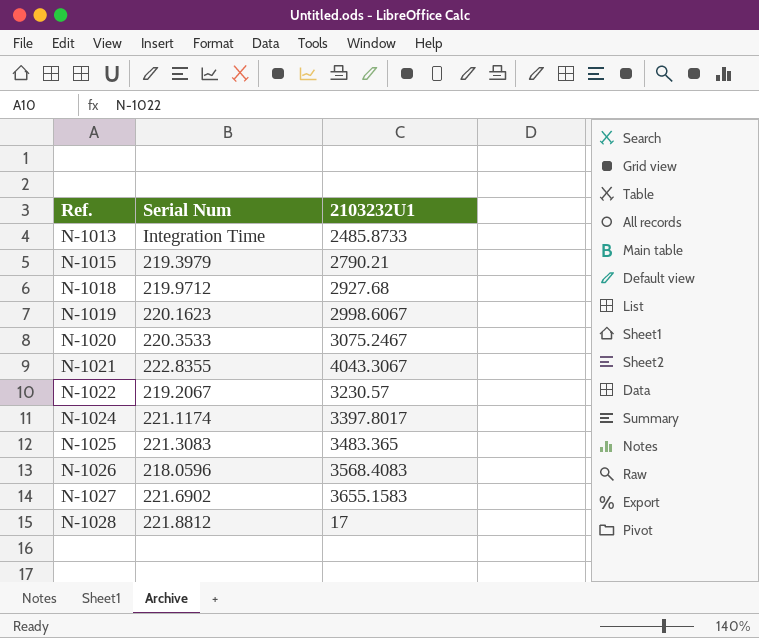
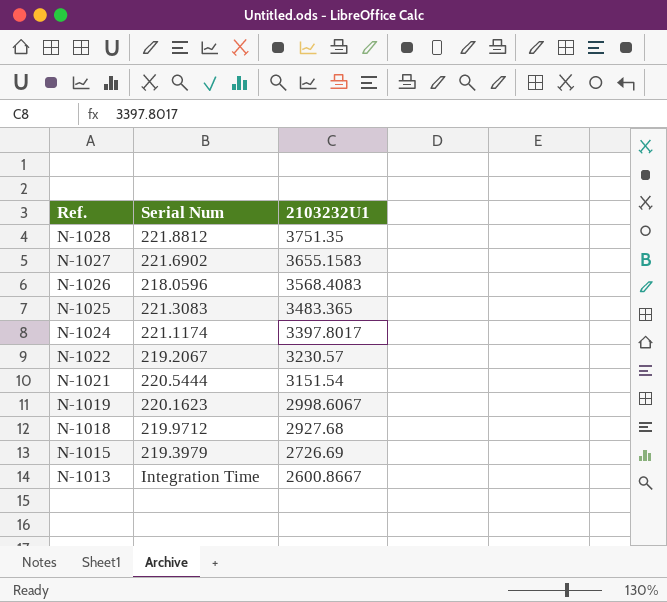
row order: Ref. ascending -> Ref. descending
row N-1020: 220.3533 | 3075.2467 -> none
N-1028 | 2103232U1: 17 -> 3751.35
N-1021 | Serial Num: 222.8355 -> 220.5444
N-1021 | 2103232U1: 4043.3067 -> 3151.54
N-1015 | 2103232U1: 2790.21 -> 2726.69
N-1013 | 2103232U1: 2485.8733 -> 2600.8667

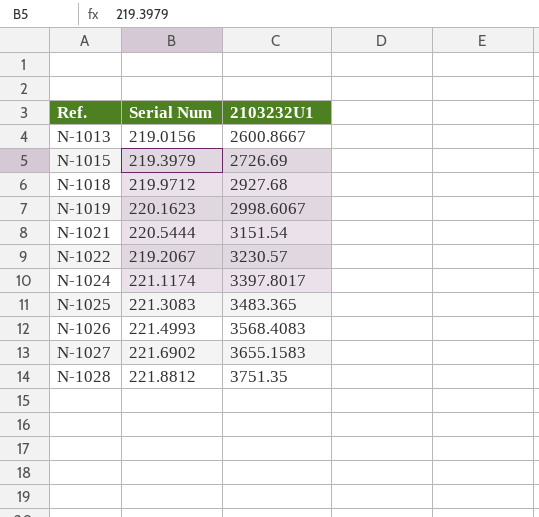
row order: Ref. descending -> Ref. ascending
N-1013 | Serial Num: Integration Time -> 219.0156
N-1026 | Serial Num: 218.0596 -> 221.4993

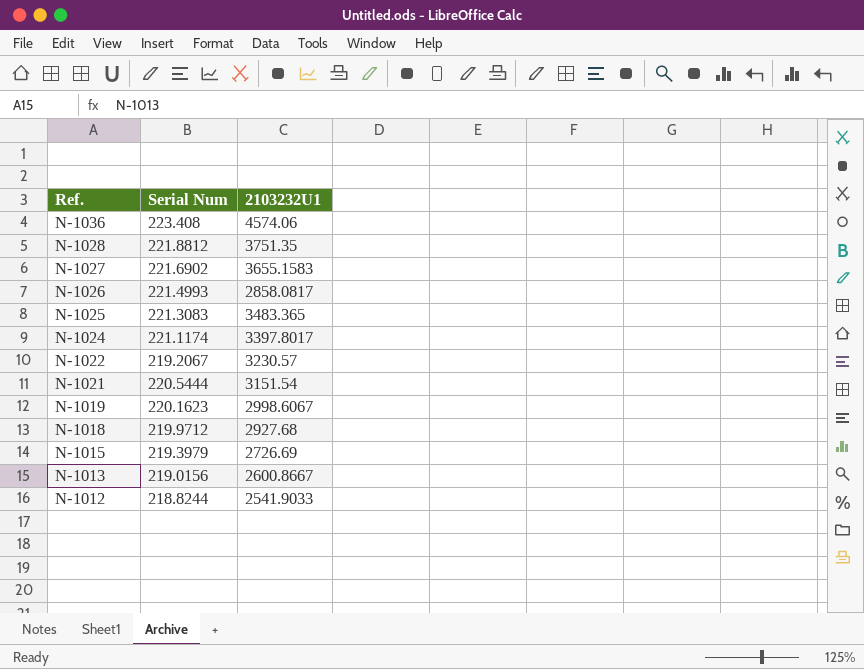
row order: Ref. ascending -> Ref. descending
row N-1036: none -> 223.408 | 4574.06
N-1026 | 2103232U1: 3568.4083 -> 2858.0817
row N-1012: none -> 218.8244 | 2541.9033

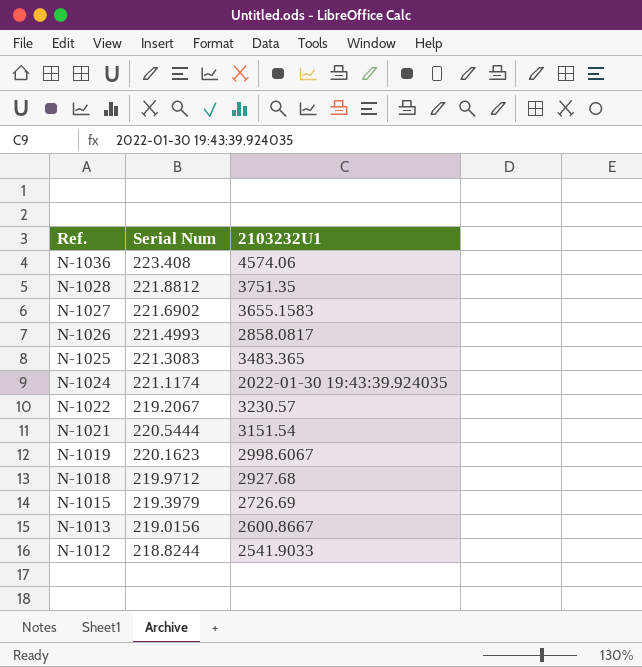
N-1024 | 2103232U1: 3397.8017 -> 2022-01-30 19:43:39.924035

